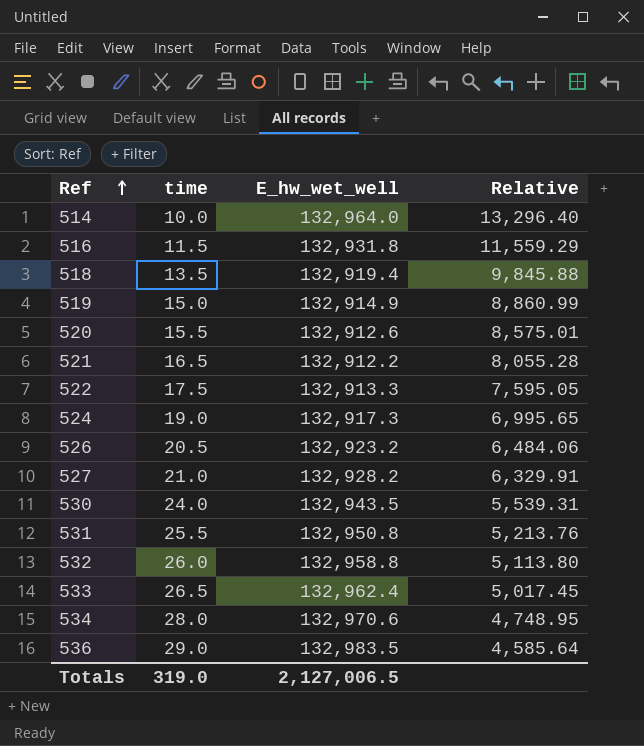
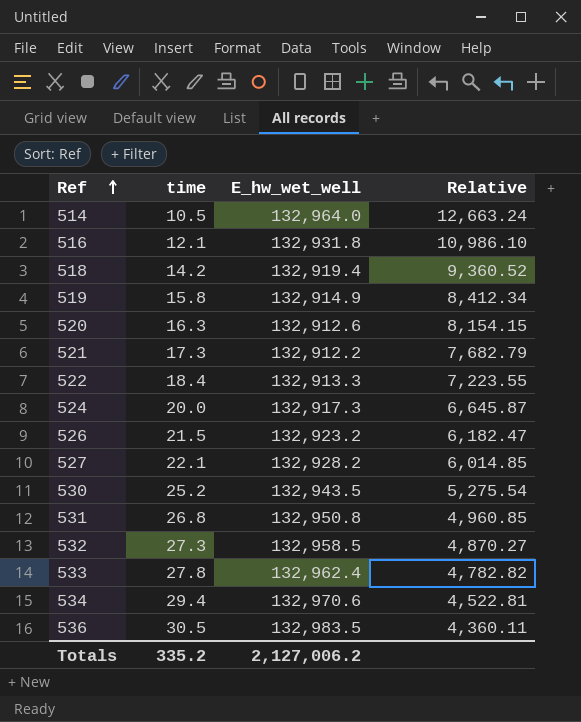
514 | time: 10.0 -> 10.5
514 | Relative: 13,296.40 -> 12,663.24
516 | time: 11.5 -> 12.1
516 | Relative: 11,559.29 -> 10,986.10
518 | time: 13.5 -> 14.2
518 | Relative: 9,845.88 -> 9,360.52
519 | time: 15.0 -> 15.8
519 | Relative: 8,860.99 -> 8,412.34
520 | time: 15.5 -> 16.3
520 | Relative: 8,575.01 -> 8,154.15
521 | time: 16.5 -> 17.3
521 | Relative: 8,055.28 -> 7,682.79
522 | time: 17.5 -> 18.4
522 | Relative: 7,595.05 -> 7,223.55
524 | time: 19.0 -> 20.0
524 | Relative: 6,995.65 -> 6,645.87
526 | time: 20.5 -> 21.5
526 | Relative: 6,484.06 -> 6,182.47
527 | time: 21.0 -> 22.1
527 | Relative: 6,329.91 -> 6,014.85
530 | time: 24.0 -> 25.2
530 | Relative: 5,539.31 -> 5,275.54
531 | time: 25.5 -> 26.8
531 | Relative: 5,213.76 -> 4,960.85
532 | time: 26.0 -> 27.3
532 | E_hw_wet_well: 132,958.8 -> 132,958.5
532 | Relative: 5,113.80 -> 4,870.27
533 | time: 26.5 -> 27.8
533 | Relative: 5,017.45 -> 4,782.82
534 | time: 28.0 -> 29.4
534 | Relative: 4,748.95 -> 4,522.81
536 | time: 29.0 -> 30.5
536 | Relative: 4,585.64 -> 4,360.11
Totals | time: 319.0 -> 335.2
Totals | E_hw_wet_well: 2,127,006.5 -> 2,127,006.2

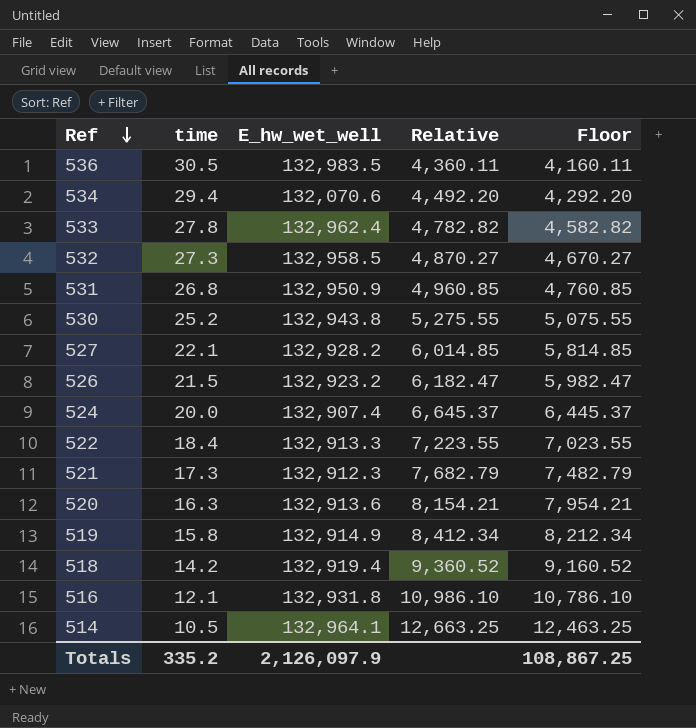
row order: Ref ascending -> Ref descending
column Floor | formula: none -> [Relative] - 200
534 | E_hw_wet_well: 132,970.6 -> 132,070.6
534 | Relative: 4,522.81 -> 4,492.20
531 | E_hw_wet_well: 132,950.8 -> 132,950.9
530 | E_hw_wet_well: 132,943.5 -> 132,943.8
530 | Relative: 5,275.54 -> 5,275.55
524 | E_hw_wet_well: 132,917.3 -> 132,907.4
524 | Relative: 6,645.87 -> 6,645.37
521 | E_hw_wet_well: 132,912.2 -> 132,912.3
520 | E_hw_wet_well: 132,912.6 -> 132,913.6
520 | Relative: 8,154.15 -> 8,154.21
514 | E_hw_wet_well: 132,964.0 -> 132,964.1
514 | Relative: 12,663.24 -> 12,663.25
Totals | E_hw_wet_well: 2,127,006.2 -> 2,126,097.9

